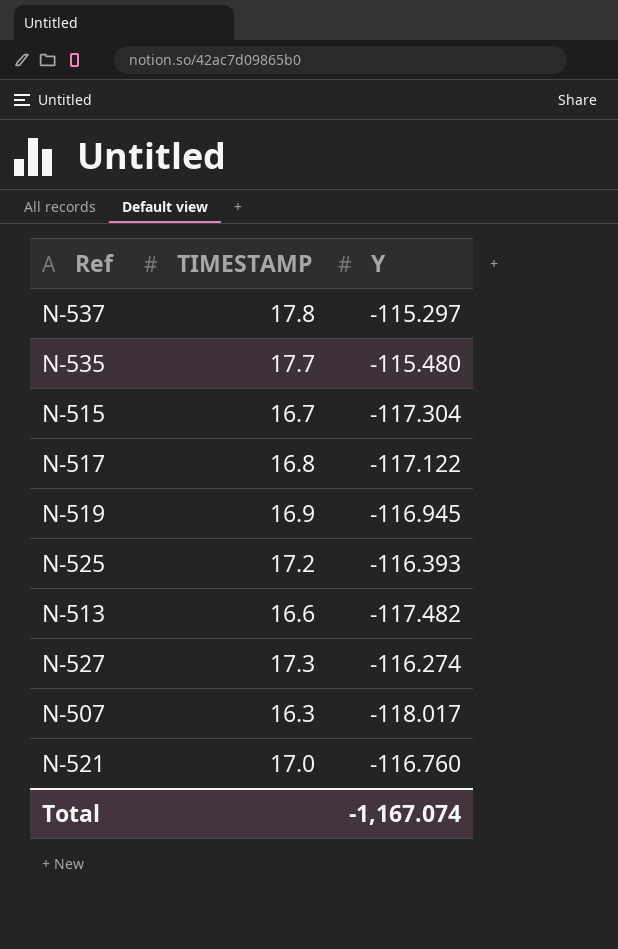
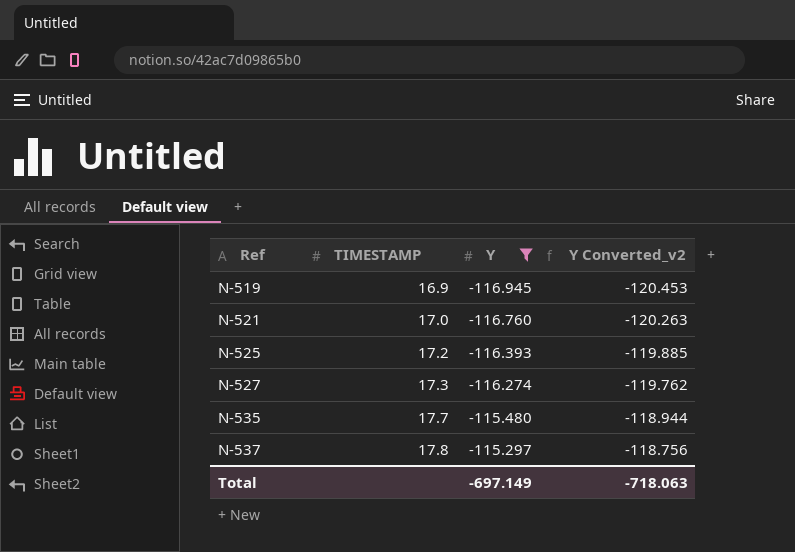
filter: none -> Y >= -116.945
row order: none -> Ref ascending
column Y Converted_v2 | formula: none -> [Y] * 1.03
Total | Y: -1,167.074 -> -697.149

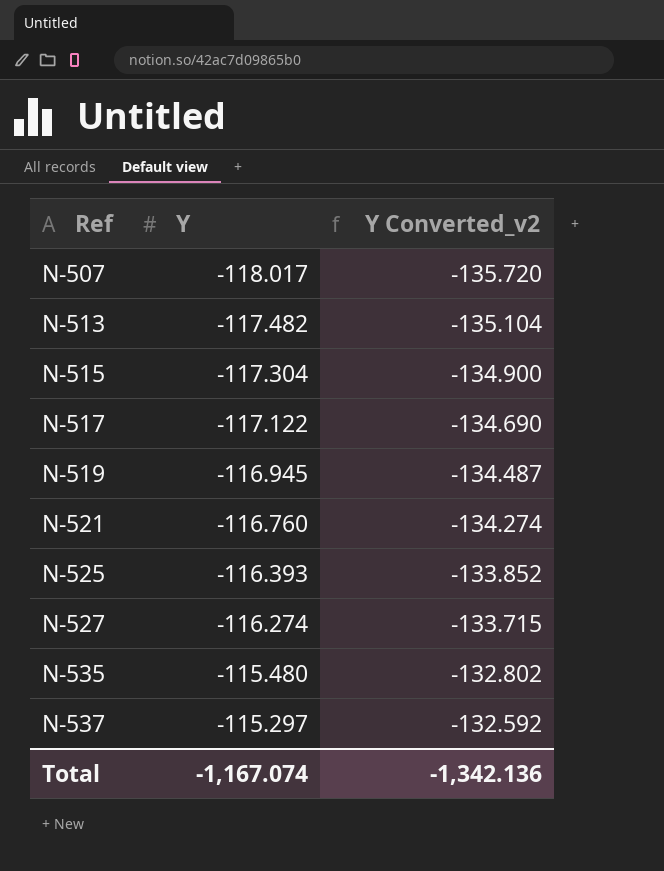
filter: Y >= -116.945 -> none
column TIMESTAMP | position: 2 -> none
column Y Converted_v2 | formula: [Y] * 1.03 -> [Y] * 1.15
Total | Y: -697.149 -> -1,167.074
Total | Y Converted_v2: -718.063 -> -1,342.136

